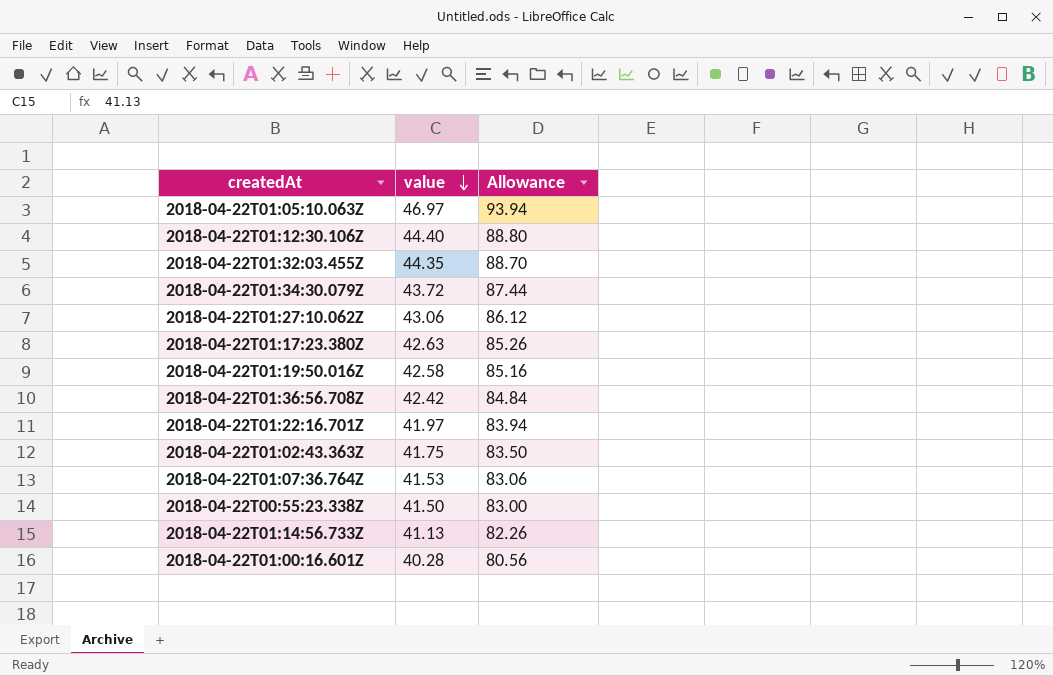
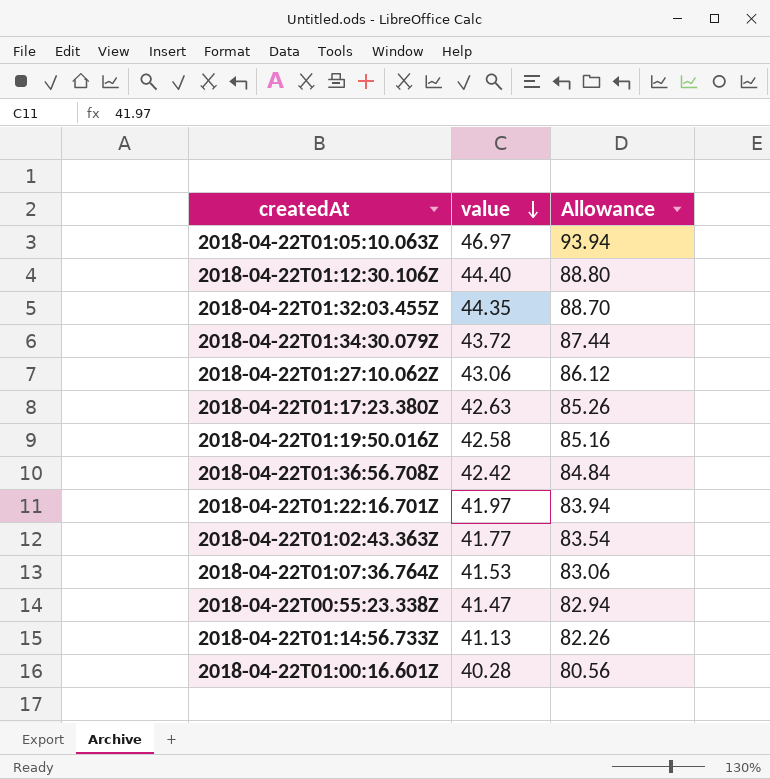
2018-04-22T01:02:43.363Z | value: 41.75 -> 41.77
2018-04-22T01:02:43.363Z | Allowance: 83.50 -> 83.54
2018-04-22T00:55:23.338Z | value: 41.50 -> 41.47
2018-04-22T00:55:23.338Z | Allowance: 83.00 -> 82.94

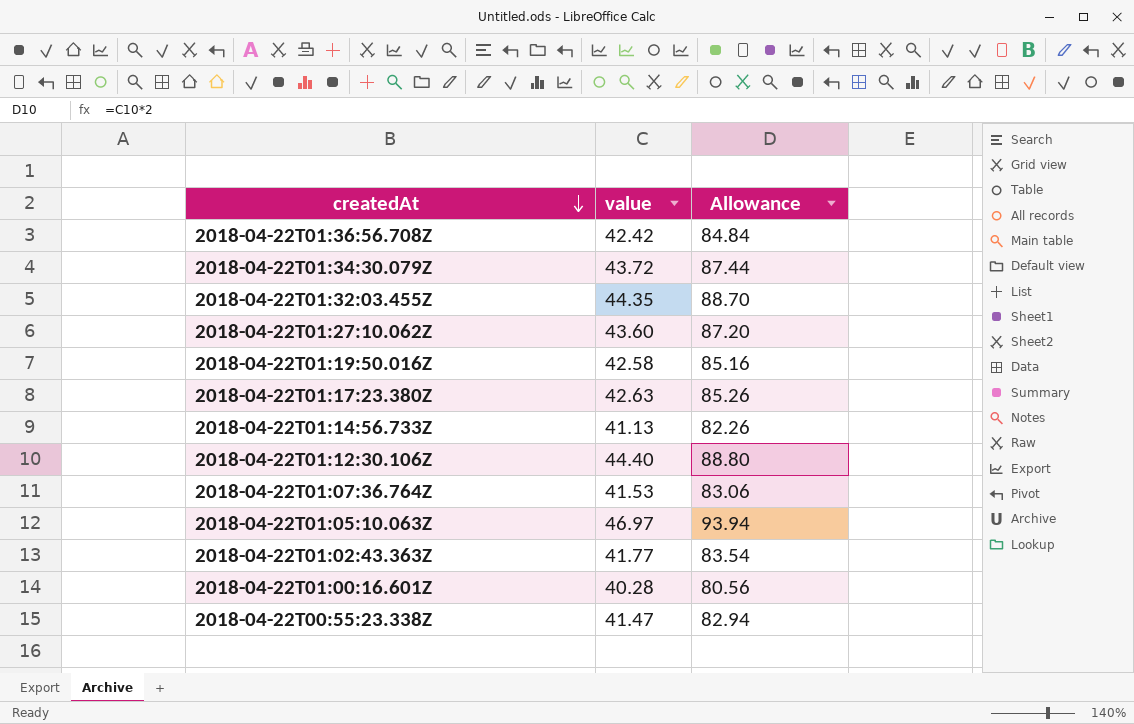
row order: value descending -> createdAt descending
row 2018-04-22T01:22:16.701Z: 41.97 | 83.94 -> none
2018-04-22T01:27:10.062Z | value: 43.06 -> 43.60
2018-04-22T01:27:10.062Z | Allowance: 86.12 -> 87.20

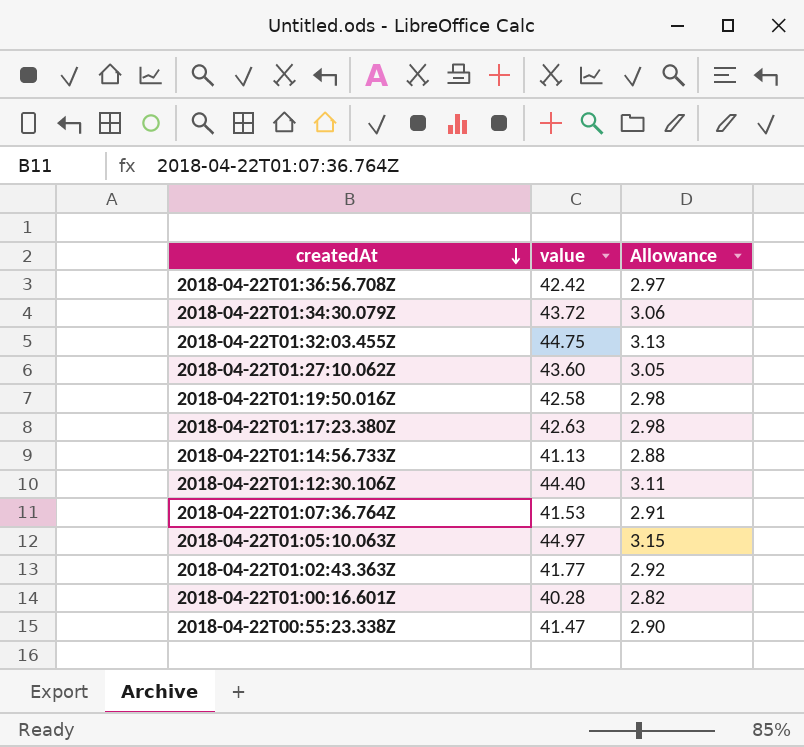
column Allowance | formula: [value] * 2 -> [value] * 0.07
2018-04-22T01:32:03.455Z | value: 44.35 -> 44.75
2018-04-22T01:05:10.063Z | value: 46.97 -> 44.97

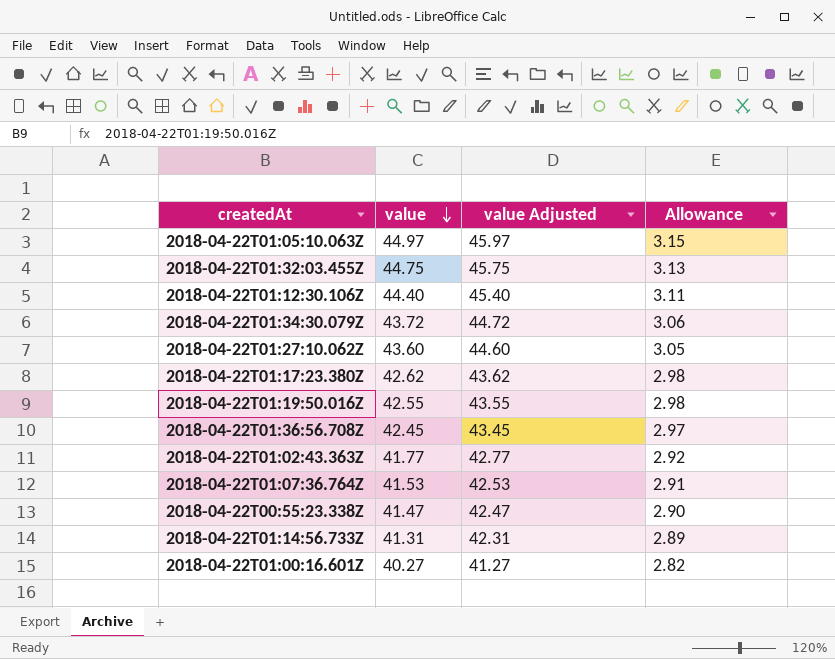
row order: createdAt descending -> value descending
column value Adjusted | formula: none -> [value] + 1
2018-04-22T01:17:23.380Z | value: 42.63 -> 42.62
2018-04-22T01:19:50.016Z | value: 42.58 -> 42.55
2018-04-22T01:36:56.708Z | value: 42.42 -> 42.45
2018-04-22T01:14:56.733Z | value: 41.13 -> 41.31
2018-04-22T01:14:56.733Z | Allowance: 2.88 -> 2.89
2018-04-22T01:00:16.601Z | value: 40.28 -> 40.27

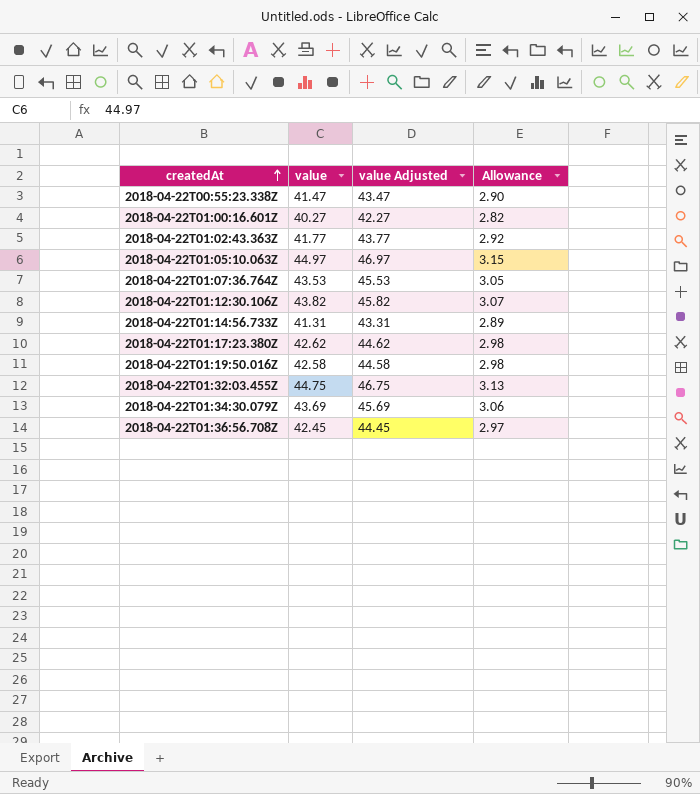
row order: value descending -> createdAt ascending
column value Adjusted | formula: [value] + 1 -> [value] + 2
row 2018-04-22T01:27:10.062Z: 43.60 | 44.60 | 3.05 -> none
2018-04-22T01:07:36.764Z | value: 41.53 -> 43.53
2018-04-22T01:07:36.764Z | Allowance: 2.91 -> 3.05
2018-04-22T01:12:30.106Z | value: 44.40 -> 43.82
2018-04-22T01:12:30.106Z | Allowance: 3.11 -> 3.07
2018-04-22T01:19:50.016Z | value: 42.55 -> 42.58
2018-04-22T01:34:30.079Z | value: 43.72 -> 43.69

